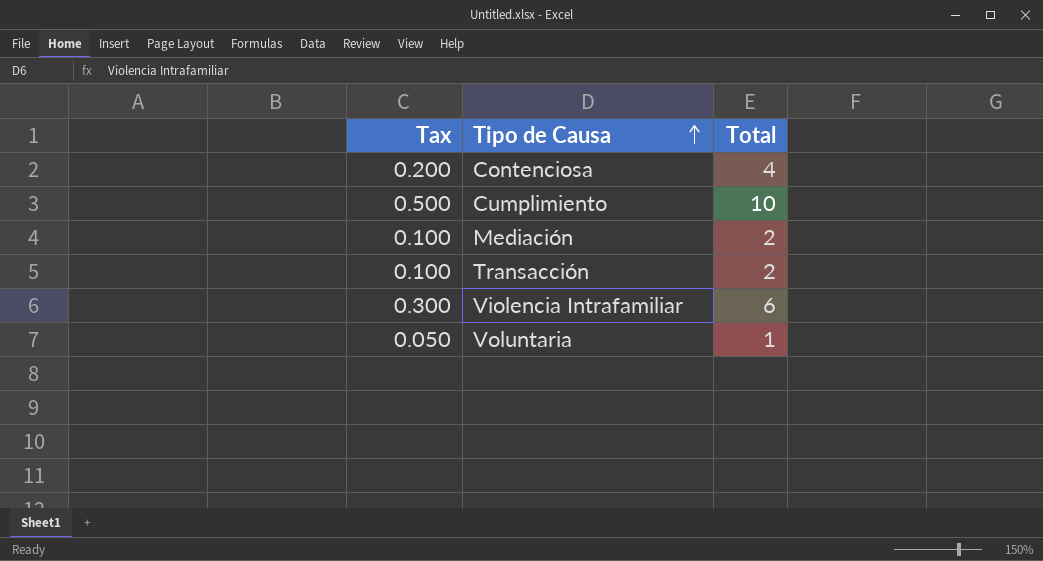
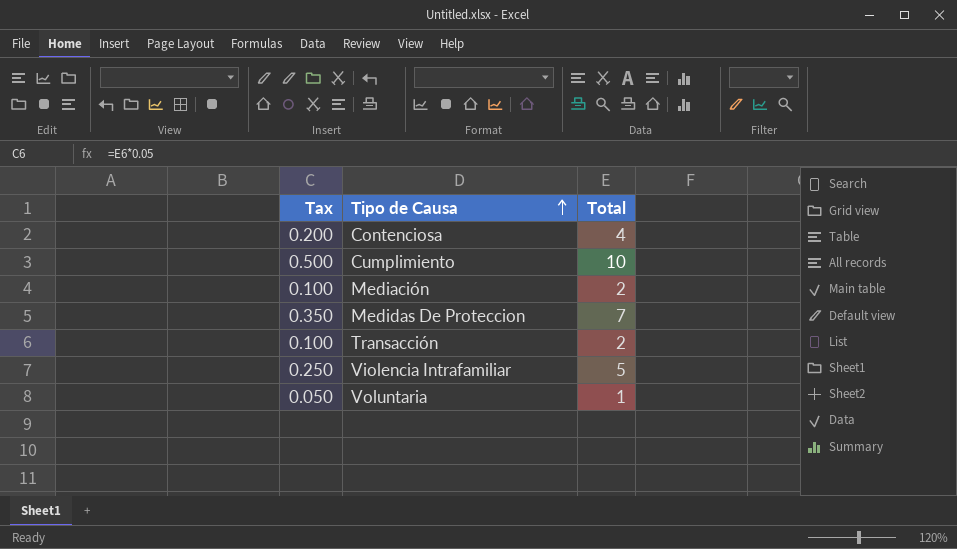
row Medidas De Proteccion: none -> 0.350 | 7
Violencia Intrafamiliar | Tax: 0.300 -> 0.250
Violencia Intrafamiliar | Total: 6 -> 5

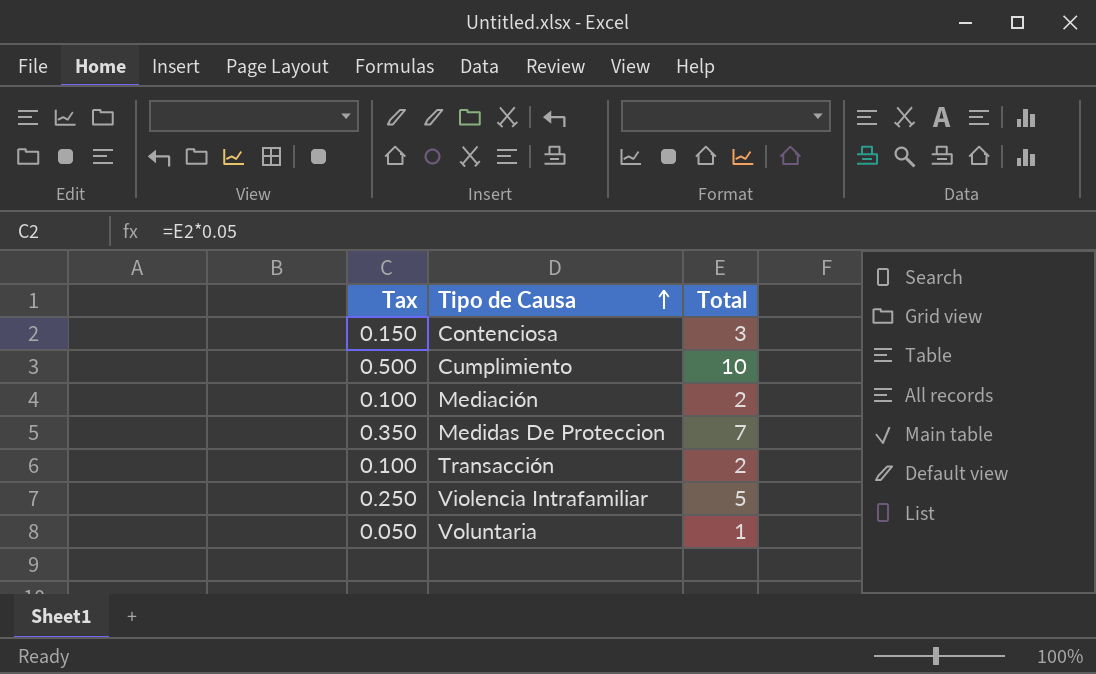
Contenciosa | Tax: 0.200 -> 0.150
Contenciosa | Total: 4 -> 3

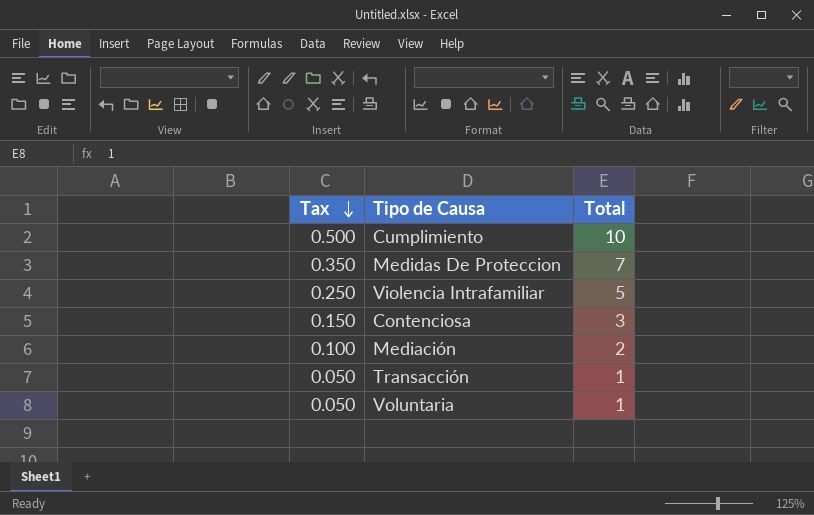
row order: Tipo de Causa ascending -> Tax descending
Transacción | Tax: 0.100 -> 0.050
Transacción | Total: 2 -> 1

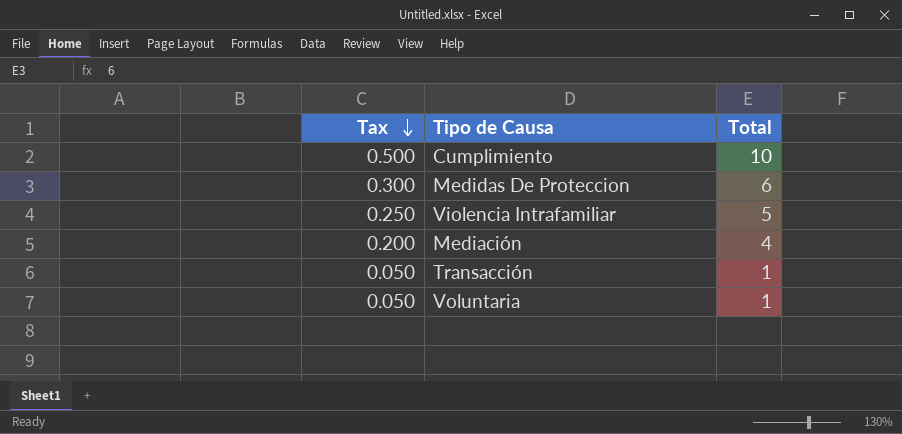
row Contenciosa: 0.150 | 3 -> none
Medidas De Proteccion | Tax: 0.350 -> 0.300
Medidas De Proteccion | Total: 7 -> 6
Mediación | Tax: 0.100 -> 0.200
Mediación | Total: 2 -> 4

